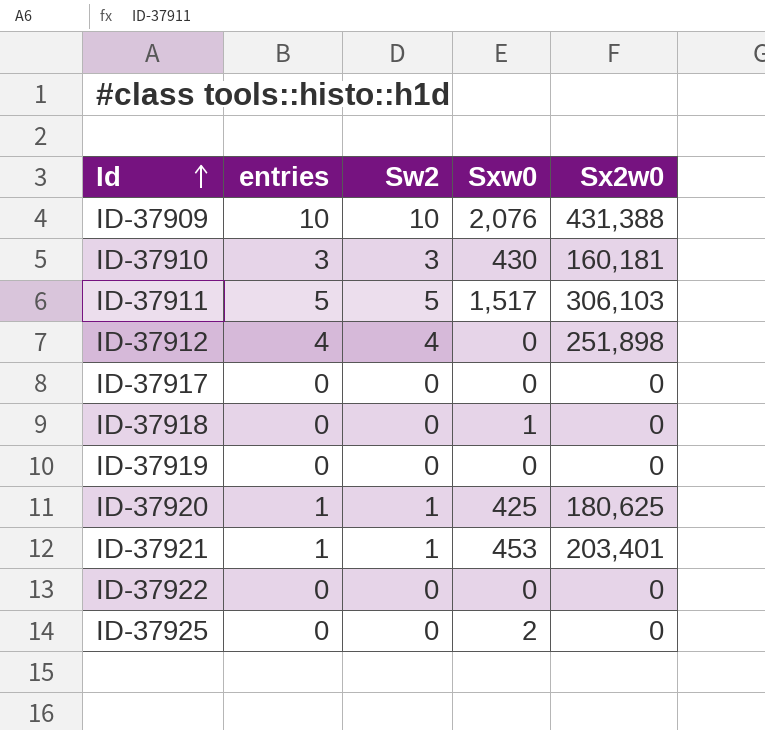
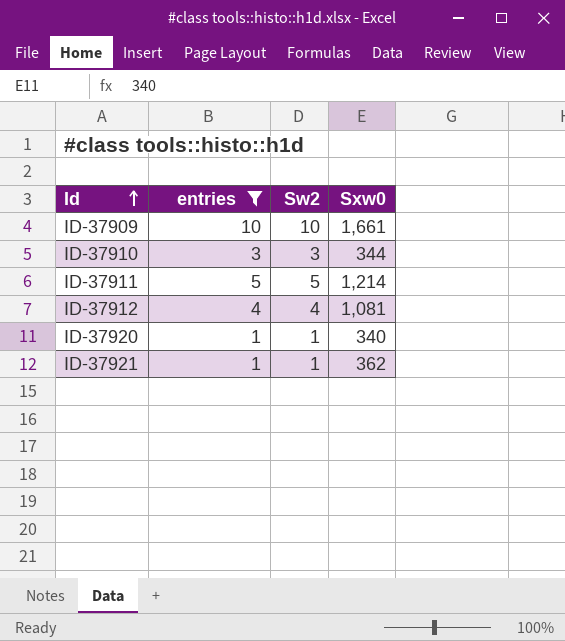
filter: none -> entries != 0
column Sx2w0 | position: 5 -> none
ID-37909 | Sxw0: 2,076 -> 1,661
ID-37910 | Sxw0: 430 -> 344
ID-37911 | Sxw0: 1,517 -> 1,214
ID-37912 | Sxw0: 0 -> 1,081
ID-37920 | Sxw0: 425 -> 340
ID-37921 | Sxw0: 453 -> 362

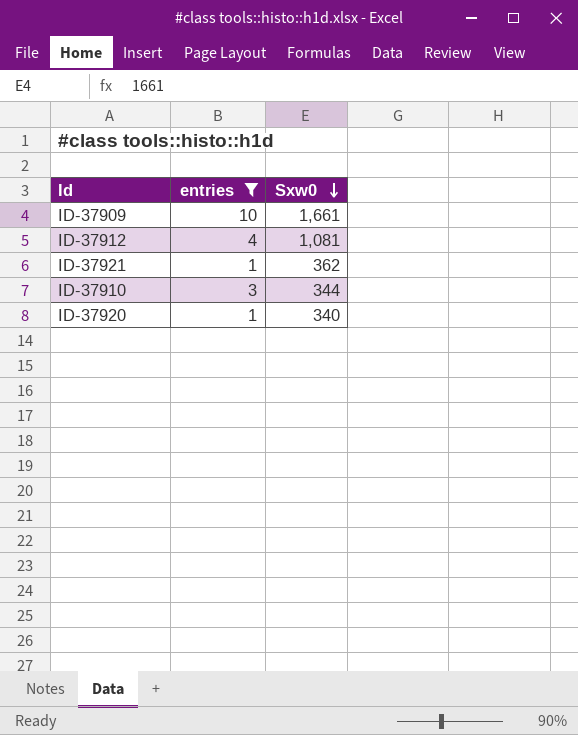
row order: Id ascending -> Sxw0 descending
column Sw2 | position: 3 -> none
row ID-37911: 5 | 5 | 1,214 -> none

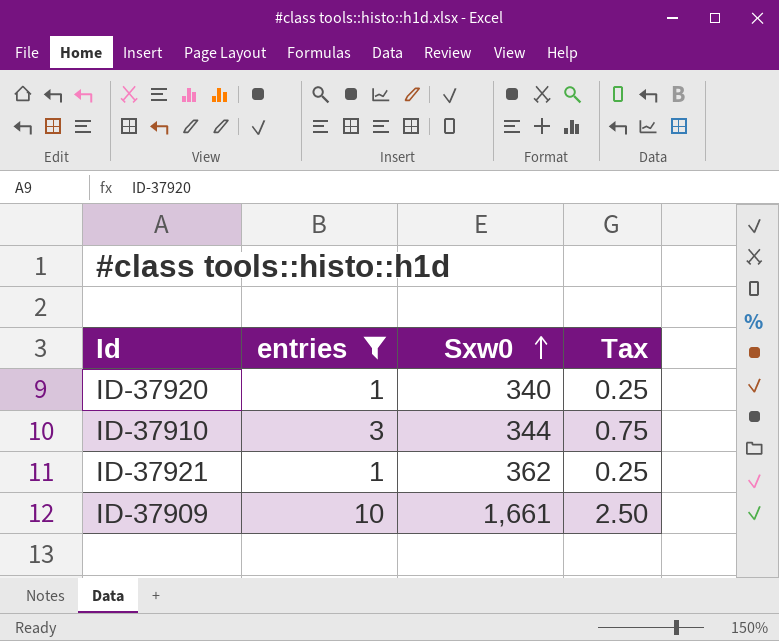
row order: Sxw0 descending -> Sxw0 ascending
column Tax | formula: none -> [entries] * 0.25
row ID-37912: 4 | 1,081 -> none

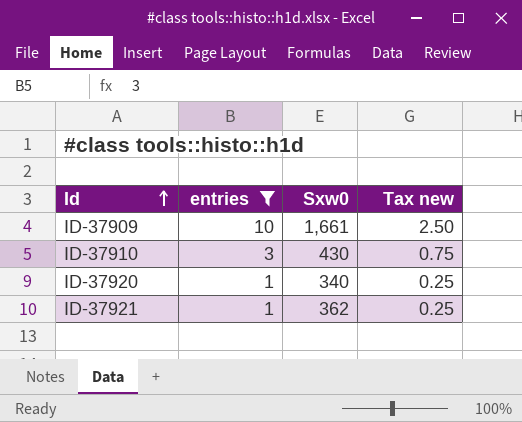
row order: Sxw0 ascending -> Id ascending
column name: Tax -> Tax new
ID-37910 | Sxw0: 344 -> 430

